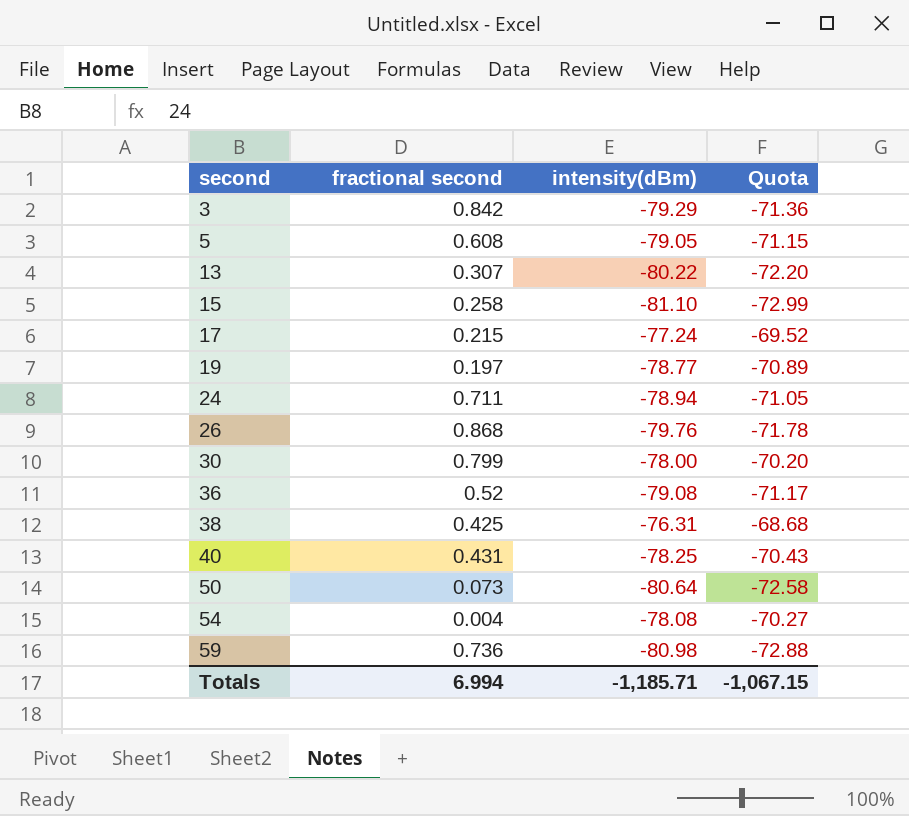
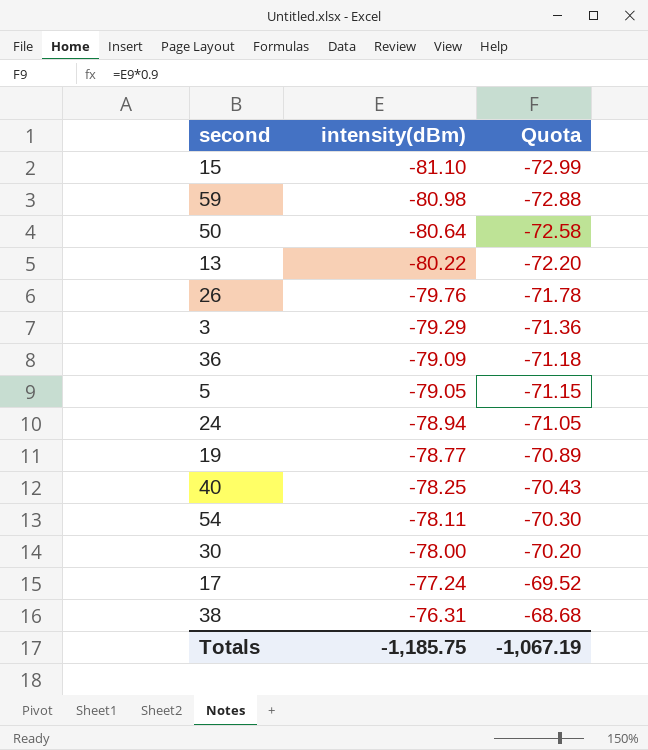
row order: second ascending -> intensity(dBm) ascending
column fractional second | position: 2 -> none
36 | intensity(dBm): -79.08 -> -79.09
36 | Quota: -71.17 -> -71.18
54 | intensity(dBm): -78.08 -> -78.11
54 | Quota: -70.27 -> -70.30
Totals | intensity(dBm): -1,185.71 -> -1,185.75
Totals | Quota: -1,067.15 -> -1,067.19

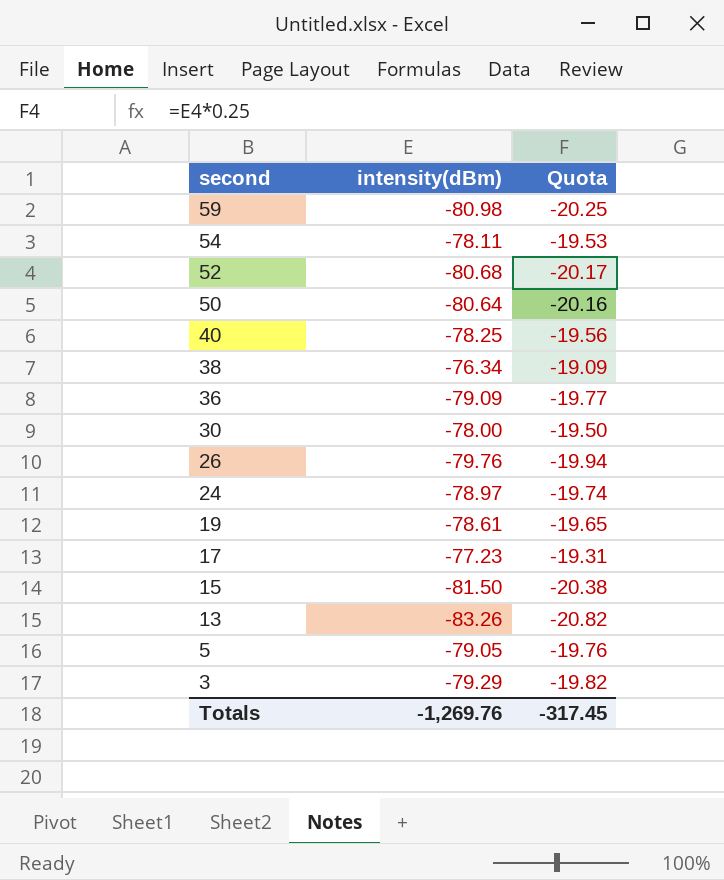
row order: intensity(dBm) ascending -> second descending
column Quota | formula: [intensity(dBm)] * 0.9 -> [intensity(dBm)] * 0.25
row 52: none -> -80.68 | -20.17
38 | intensity(dBm): -76.31 -> -76.34
24 | intensity(dBm): -78.94 -> -78.97
19 | intensity(dBm): -78.77 -> -78.61
17 | intensity(dBm): -77.24 -> -77.23
15 | intensity(dBm): -81.10 -> -81.50
13 | intensity(dBm): -80.22 -> -83.26
Totals | intensity(dBm): -1,185.75 -> -1,269.76
Totals | Quota: -1,067.19 -> -317.45

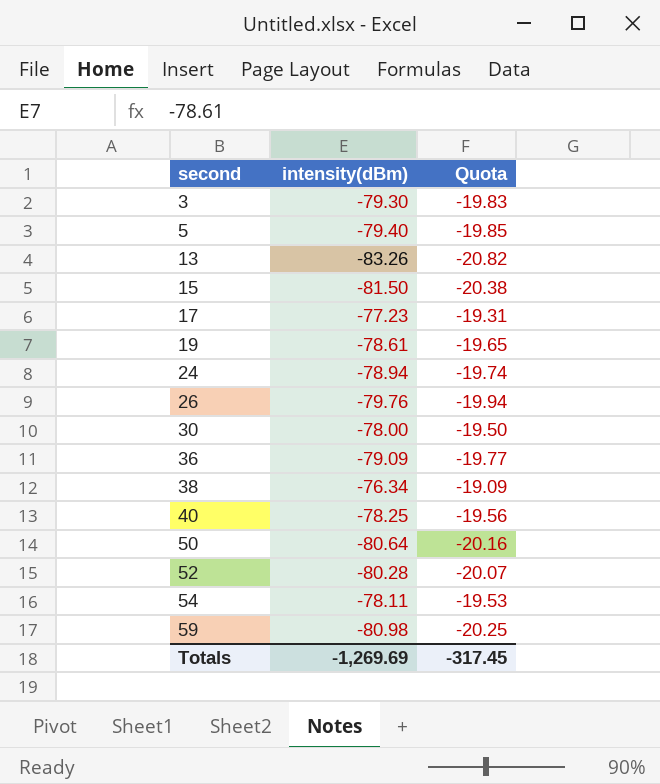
row order: second descending -> second ascending
3 | intensity(dBm): -79.29 -> -79.30
3 | Quota: -19.82 -> -19.83
5 | intensity(dBm): -79.05 -> -79.40
5 | Quota: -19.76 -> -19.85
24 | intensity(dBm): -78.97 -> -78.94
52 | intensity(dBm): -80.68 -> -80.28
52 | Quota: -20.17 -> -20.07
Totals | intensity(dBm): -1,269.76 -> -1,269.69

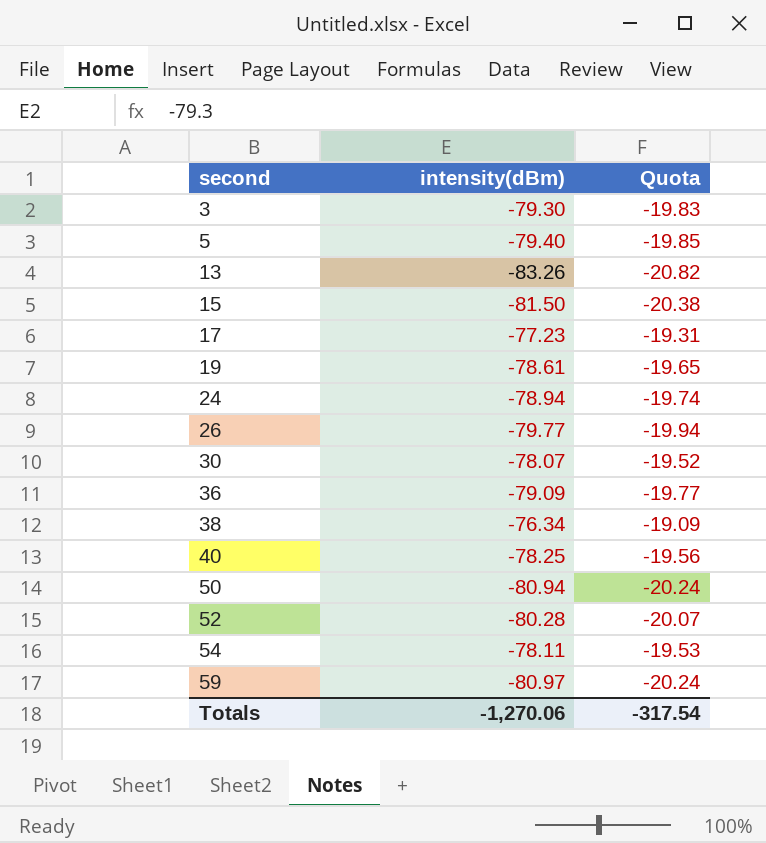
26 | intensity(dBm): -79.76 -> -79.77
30 | intensity(dBm): -78.00 -> -78.07
30 | Quota: -19.50 -> -19.52
50 | intensity(dBm): -80.64 -> -80.94
50 | Quota: -20.16 -> -20.24
59 | intensity(dBm): -80.98 -> -80.97
59 | Quota: -20.25 -> -20.24
Totals | intensity(dBm): -1,269.69 -> -1,270.06
Totals | Quota: -317.45 -> -317.54

